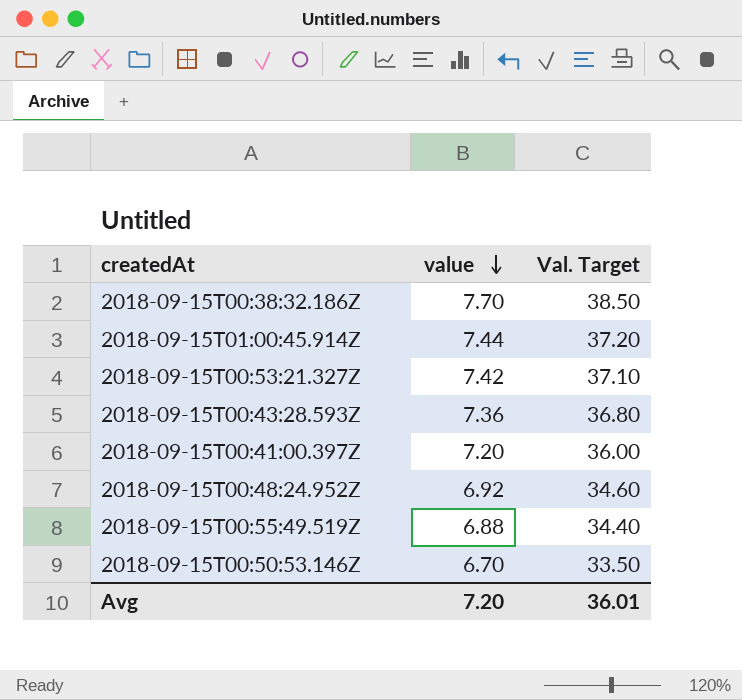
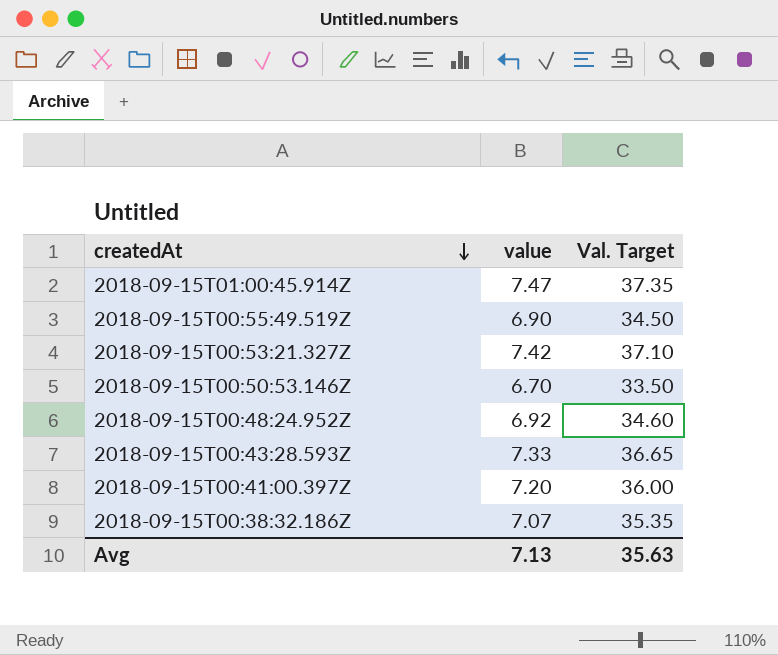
row order: value descending -> createdAt descending
2018-09-15T01:00:45.914Z | value: 7.44 -> 7.47
2018-09-15T01:00:45.914Z | Val. Target: 37.20 -> 37.35
2018-09-15T00:55:49.519Z | value: 6.88 -> 6.90
2018-09-15T00:55:49.519Z | Val. Target: 34.40 -> 34.50
2018-09-15T00:43:28.593Z | value: 7.36 -> 7.33
2018-09-15T00:43:28.593Z | Val. Target: 36.80 -> 36.65
2018-09-15T00:38:32.186Z | value: 7.70 -> 7.07
2018-09-15T00:38:32.186Z | Val. Target: 38.50 -> 35.35
Avg | value: 7.20 -> 7.13
Avg | Val. Target: 36.01 -> 35.63

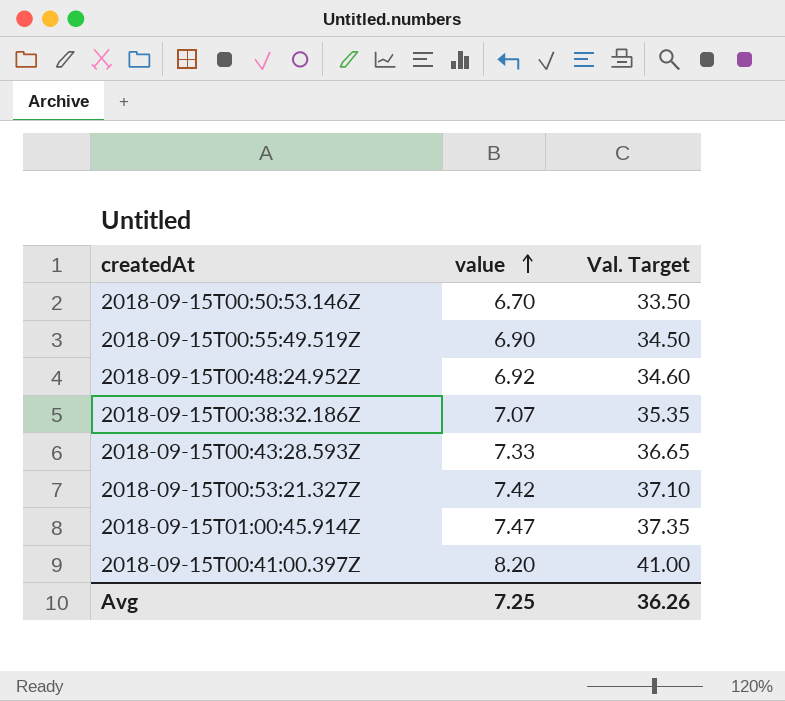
row order: createdAt descending -> value ascending
2018-09-15T00:41:00.397Z | value: 7.20 -> 8.20
2018-09-15T00:41:00.397Z | Val. Target: 36.00 -> 41.00
Avg | value: 7.13 -> 7.25
Avg | Val. Target: 35.63 -> 36.26

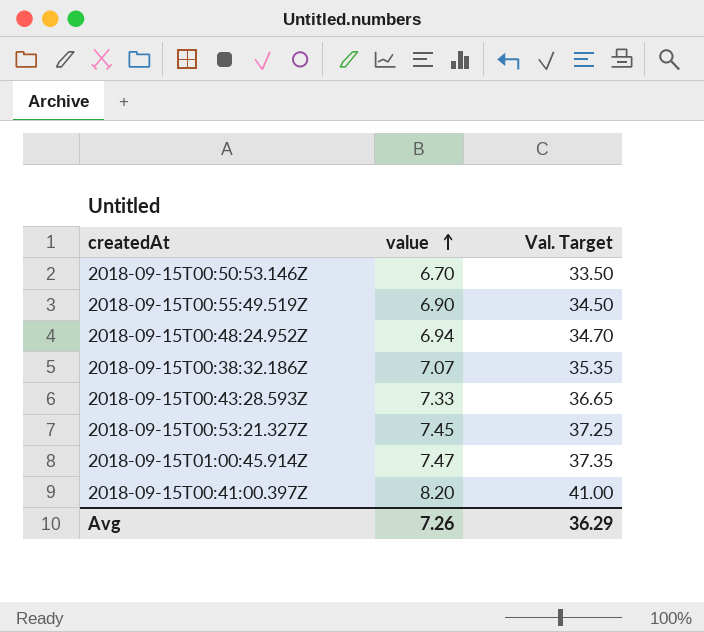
2018-09-15T00:48:24.952Z | value: 6.92 -> 6.94
2018-09-15T00:48:24.952Z | Val. Target: 34.60 -> 34.70
2018-09-15T00:53:21.327Z | value: 7.42 -> 7.45
2018-09-15T00:53:21.327Z | Val. Target: 37.10 -> 37.25
Avg | value: 7.25 -> 7.26
Avg | Val. Target: 36.26 -> 36.29

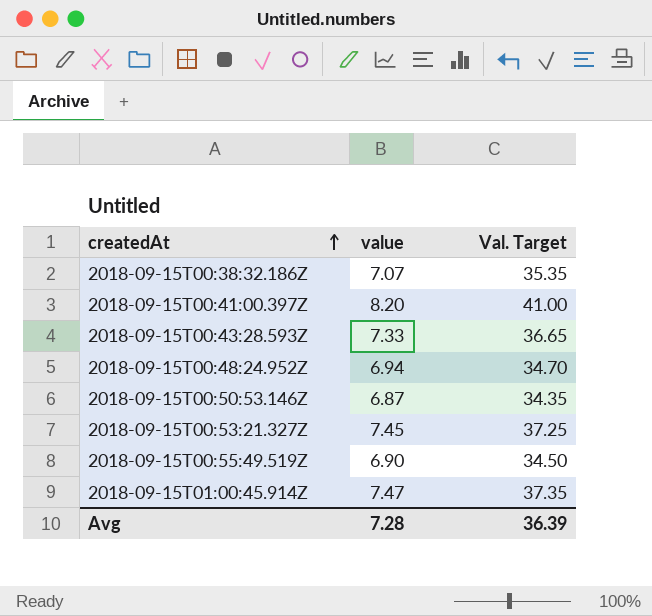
row order: value ascending -> createdAt ascending
2018-09-15T00:50:53.146Z | value: 6.70 -> 6.87
2018-09-15T00:50:53.146Z | Val. Target: 33.50 -> 34.35
Avg | value: 7.26 -> 7.28
Avg | Val. Target: 36.29 -> 36.39

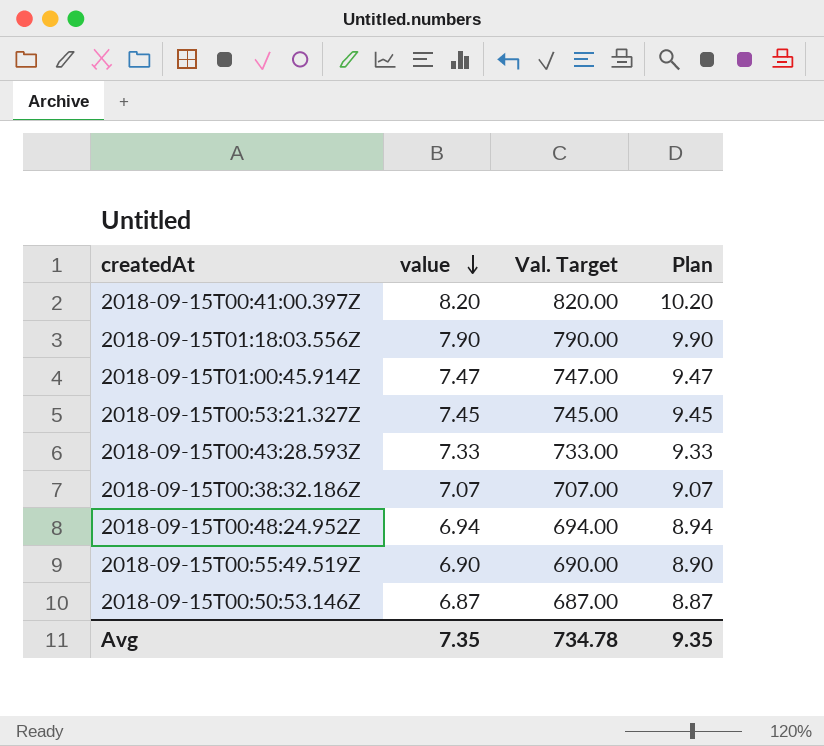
row order: createdAt ascending -> value descending
column Val. Target | formula: [value] * 5 -> [value] * 100
column Plan | formula: none -> [value] + 2
row 2018-09-15T01:18:03.556Z: none -> 7.90 | 790.00 | 9.90
Avg | value: 7.28 -> 7.35
Avg | Val. Target: 36.39 -> 734.78

